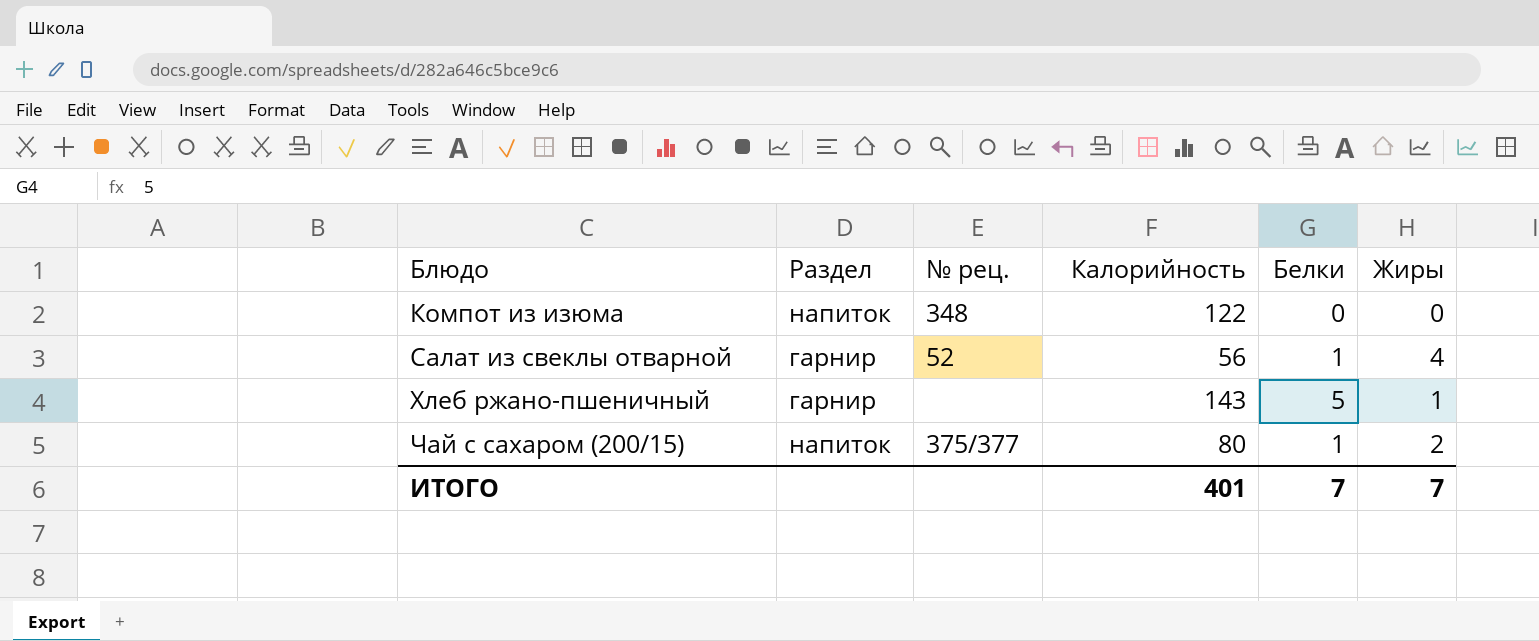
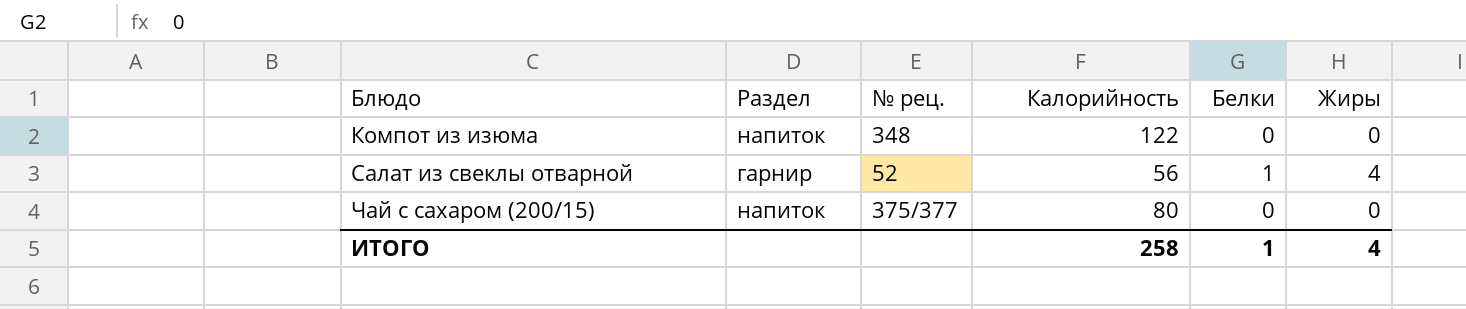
row Хлеб ржано-пшеничный: гарнир | none | 143 | 5 | 1 -> none
Чай с сахаром (200/15) | Белки: 1 -> 0
Чай с сахаром (200/15) | Жиры: 2 -> 0
ИТОГО | Калорийность: 401 -> 258
ИТОГО | Белки: 7 -> 1
ИТОГО | Жиры: 7 -> 4

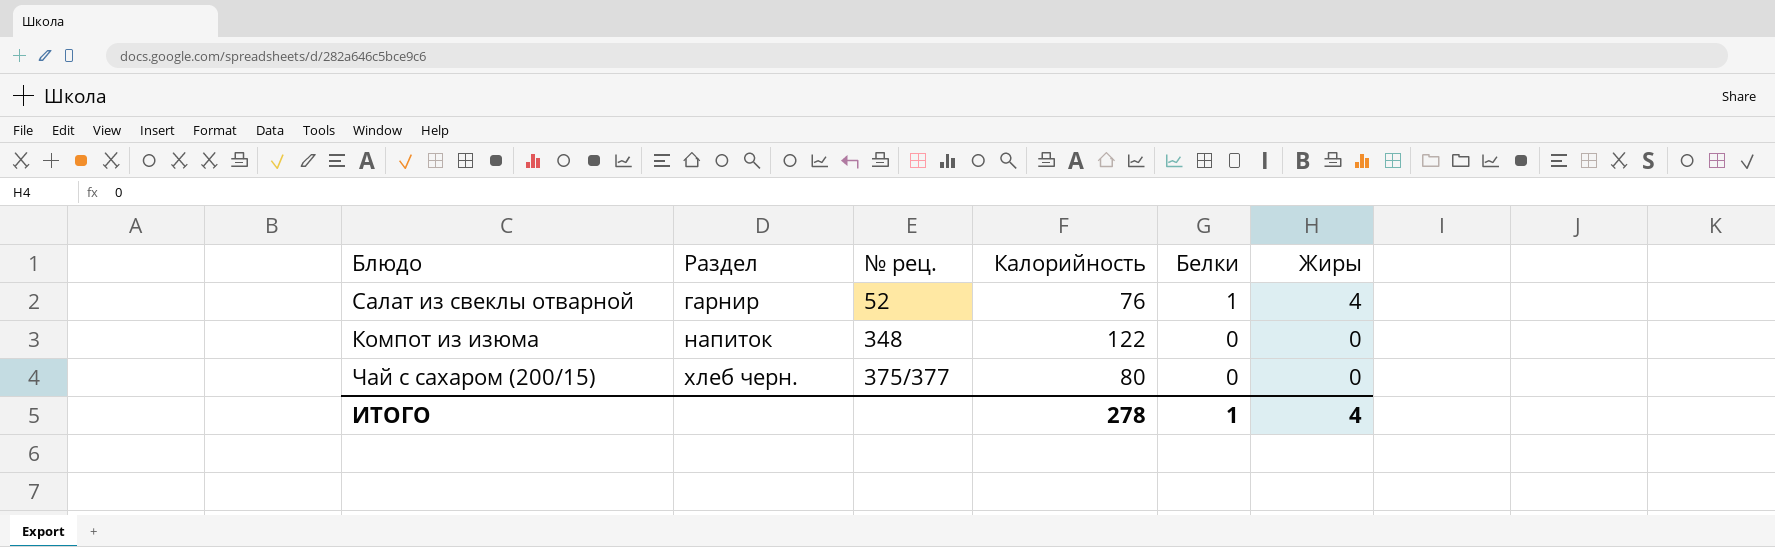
row order: Блюдо ascending -> Раздел ascending
Салат из свеклы отварной | Калорийность: 56 -> 76
Чай с сахаром (200/15) | Раздел: напиток -> хлеб черн.
ИТОГО | Калорийность: 258 -> 278

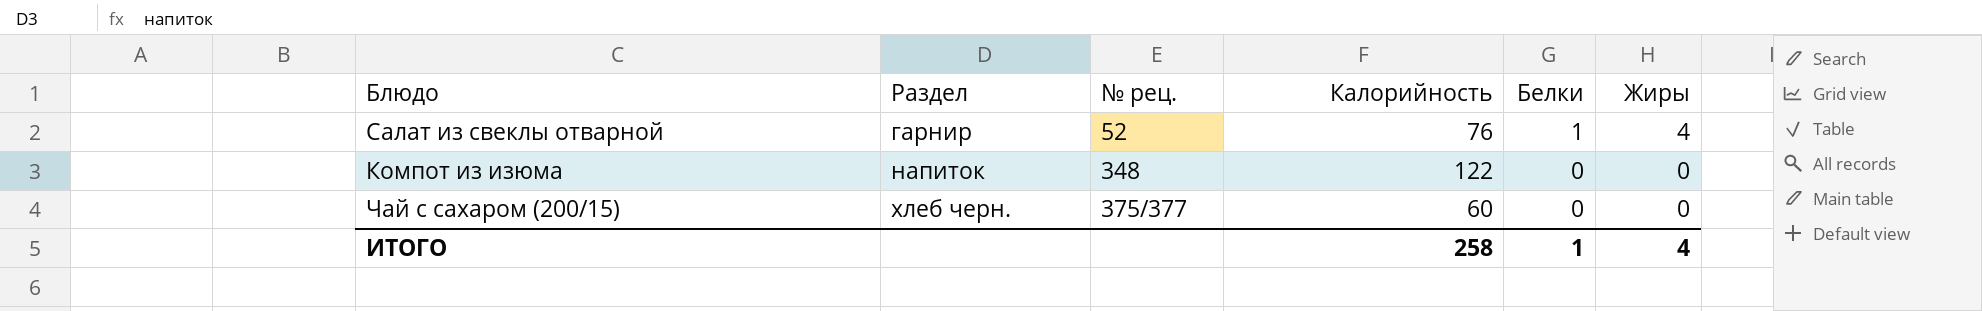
Чай с сахаром (200/15) | Калорийность: 80 -> 60
ИТОГО | Калорийность: 278 -> 258

